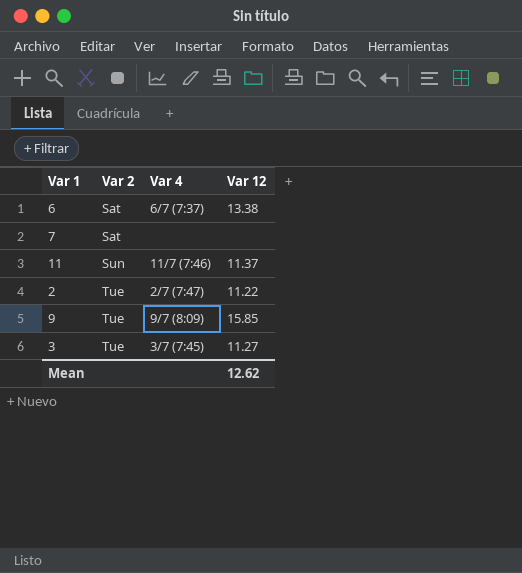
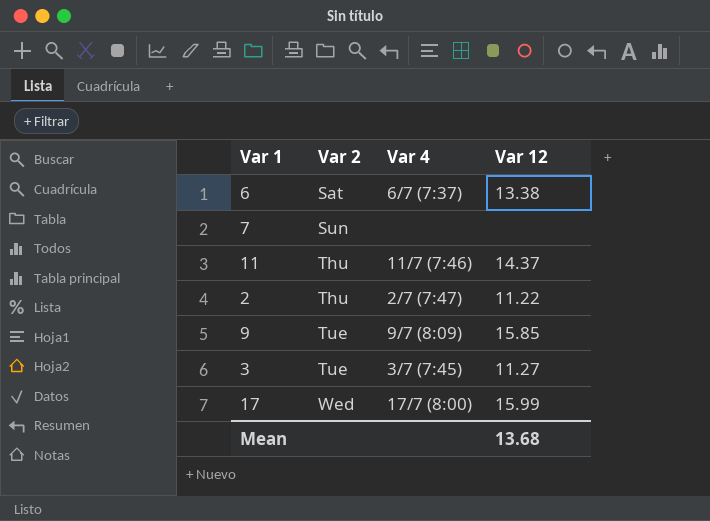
7 | Var 2: Sat -> Sun
11 | Var 2: Sun -> Thu
11 | Var 12: 11.37 -> 14.37
2 | Var 2: Tue -> Thu
row 17: none -> Wed | 17/7 (8:00) | 15.99
Mean | Var 12: 12.62 -> 13.68

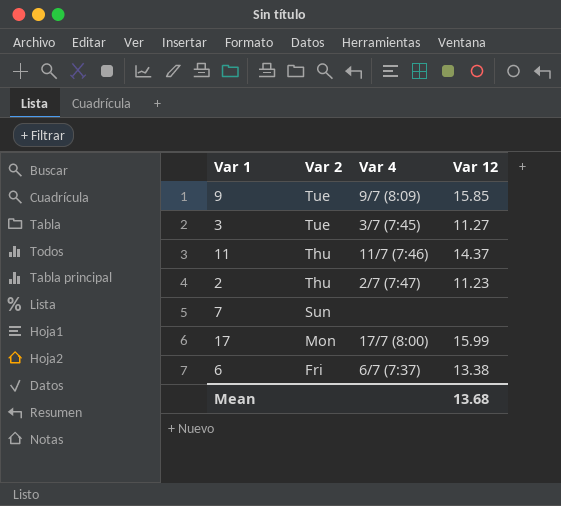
row order: Var 2 ascending -> Var 2 descending
2 | Var 12: 11.22 -> 11.23
17 | Var 2: Wed -> Mon
6 | Var 2: Sat -> Fri

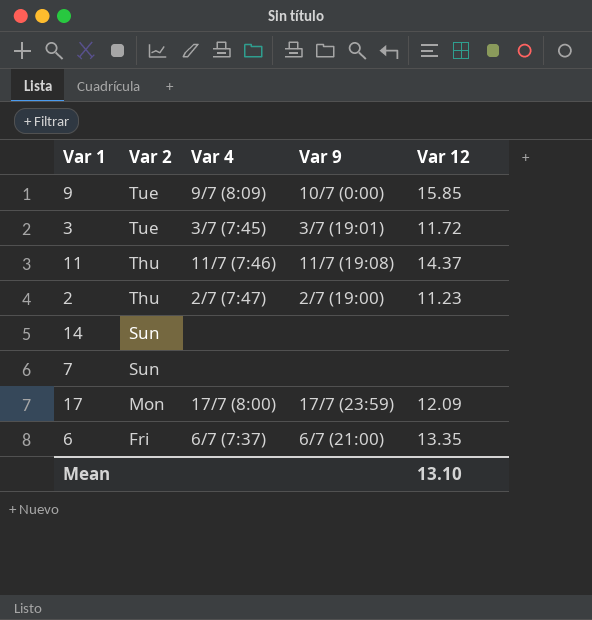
column Var 9 | position: none -> 4
3 | Var 12: 11.27 -> 11.72
row 14: none -> Sun | none | none | none
17 | Var 12: 15.99 -> 12.09
6 | Var 12: 13.38 -> 13.35
Mean | Var 12: 13.68 -> 13.10

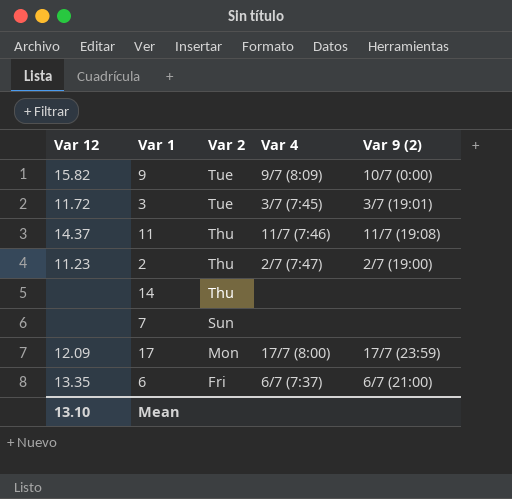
column Var 12 | position: 5 -> 1
column name: Var 9 -> Var 9 (2)
9 | Var 12: 15.85 -> 15.82
14 | Var 2: Sun -> Thu

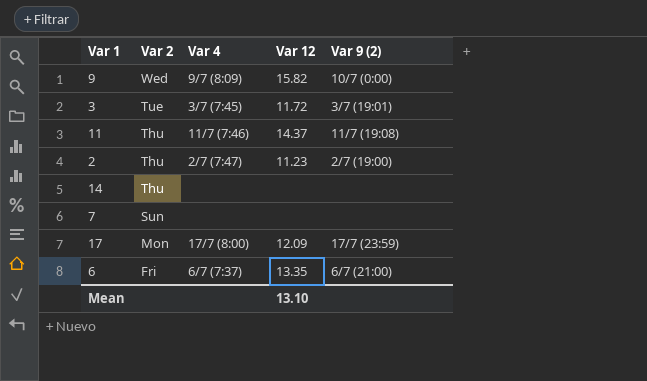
column Var 12 | position: 1 -> 4
9 | Var 2: Tue -> Wed

